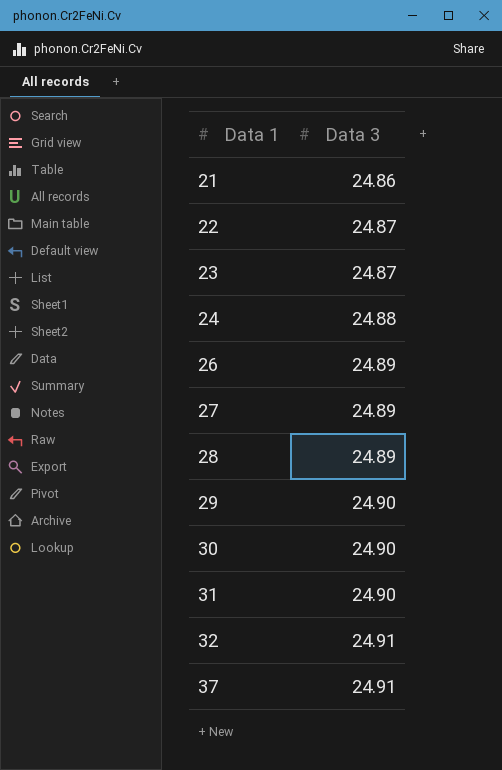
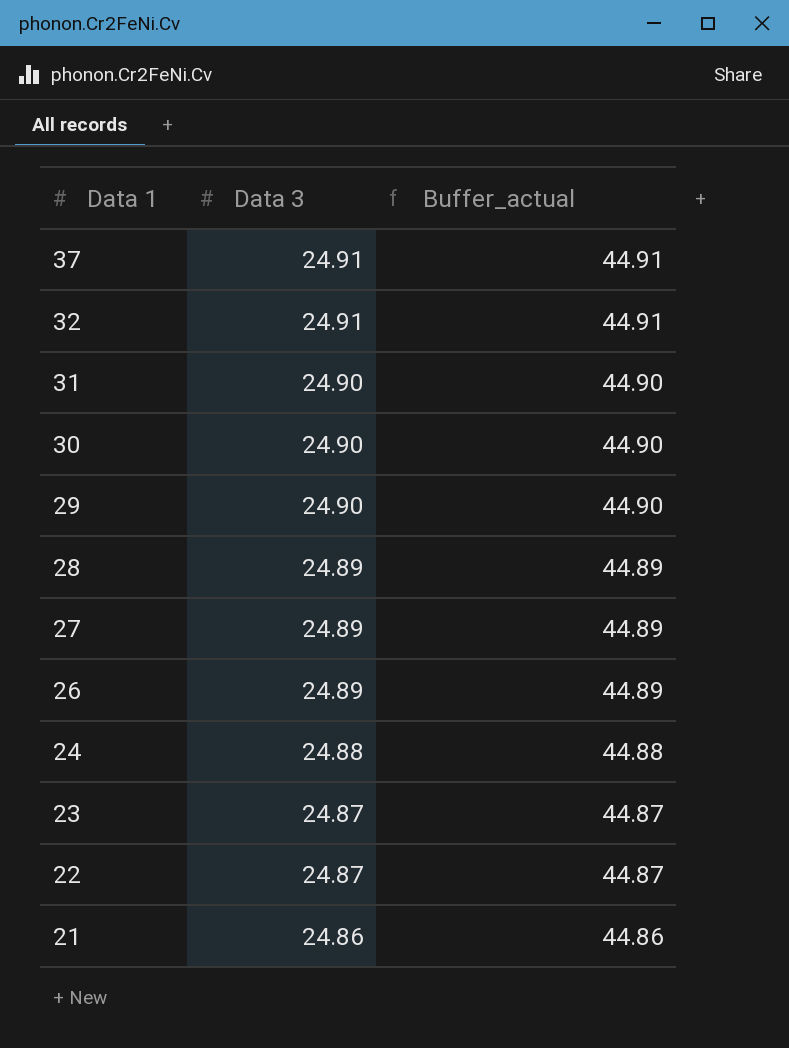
row order: Data 1 ascending -> Data 1 descending
column Buffer_actual | formula: none -> [Data 3] + 20

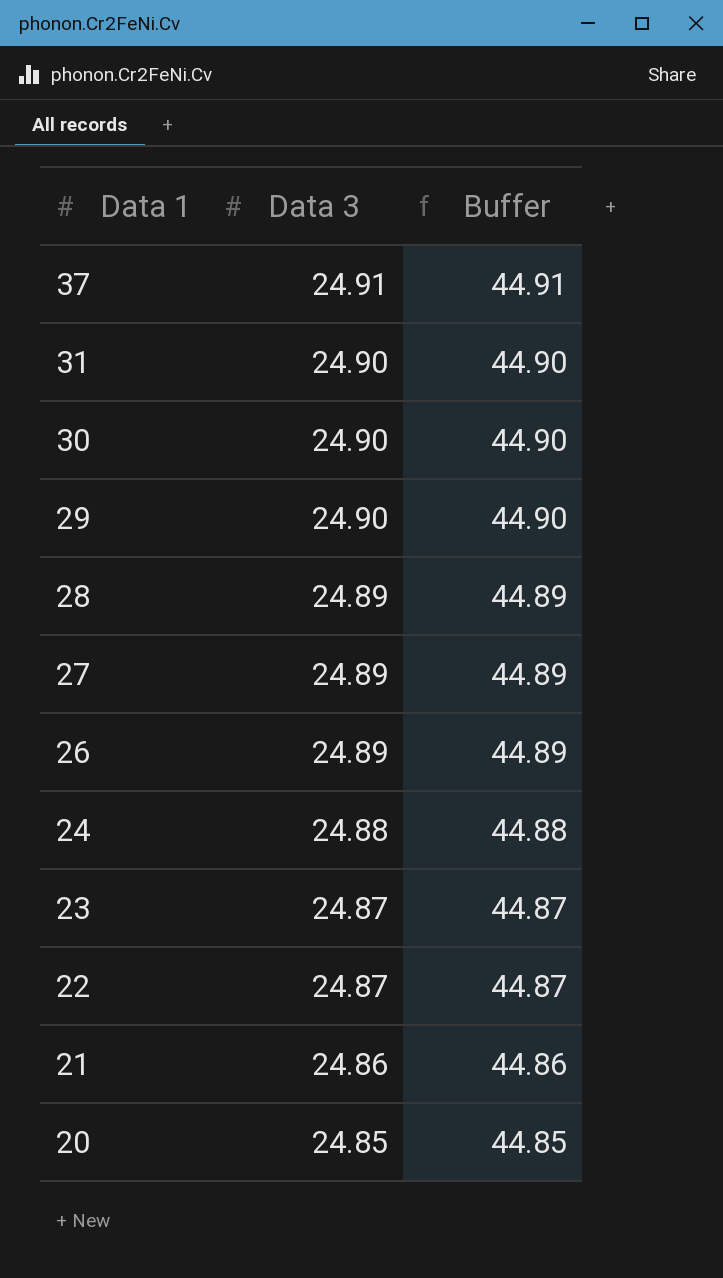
column name: Buffer_actual -> Buffer
row 32: 24.91 | 44.91 -> none
row 20: none -> 24.85 | 44.85

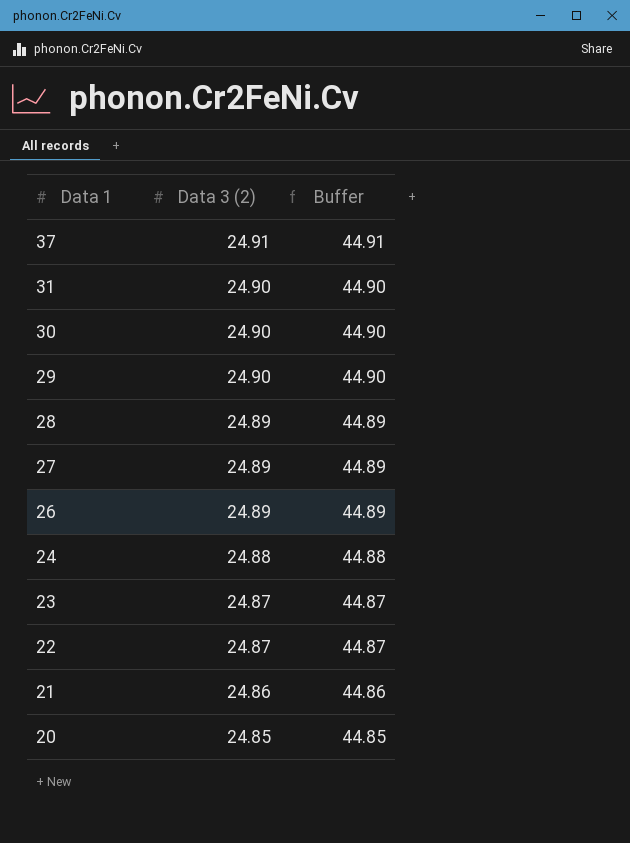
column name: Data 3 -> Data 3 (2)

